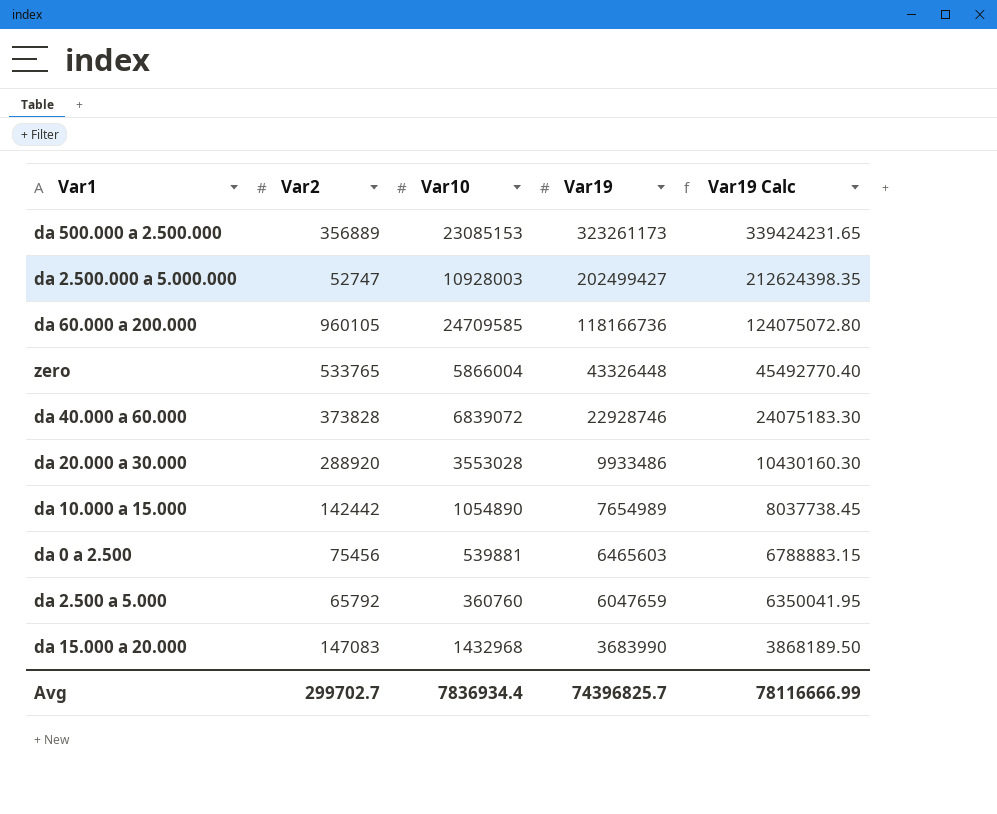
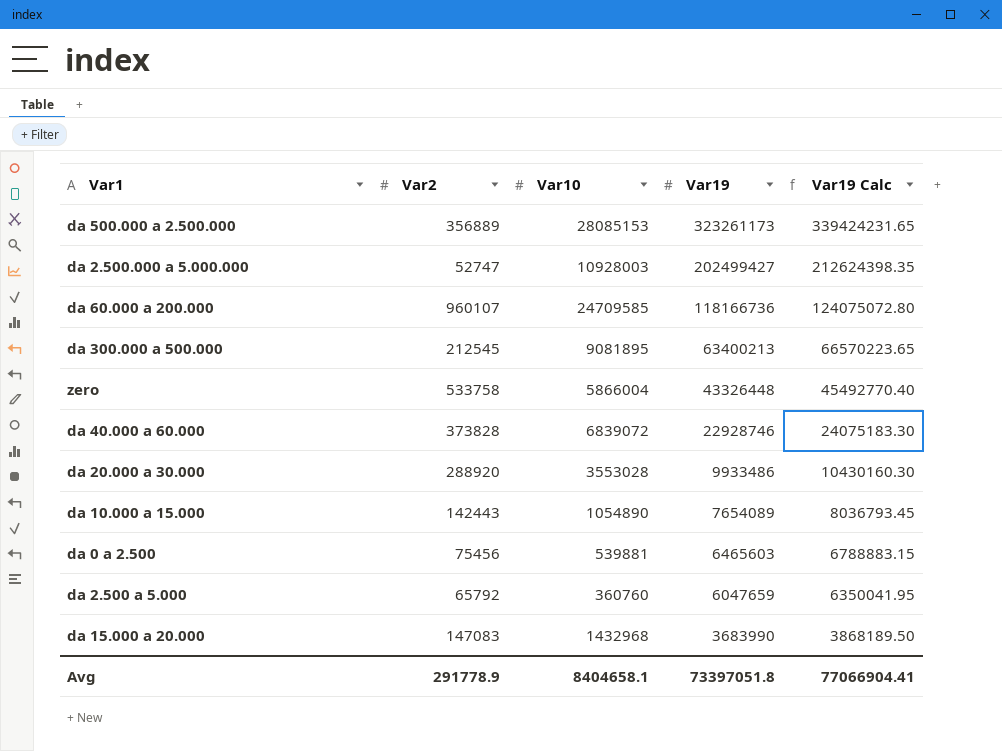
da 500.000 a 2.500.000 | Var10: 23085153 -> 28085153
da 60.000 a 200.000 | Var2: 960105 -> 960107
row da 300.000 a 500.000: none -> 212545 | 9081895 | 63400213 | 66570223.65
zero | Var2: 533765 -> 533758
da 10.000 a 15.000 | Var2: 142442 -> 142443
da 10.000 a 15.000 | Var19: 7654989 -> 7654089
da 10.000 a 15.000 | Var19 Calc: 8037738.45 -> 8036793.45
Avg | Var2: 299702.7 -> 291778.9
Avg | Var10: 7836934.4 -> 8404658.1
Avg | Var19: 74396825.7 -> 73397051.8
Avg | Var19 Calc: 78116666.99 -> 77066904.41

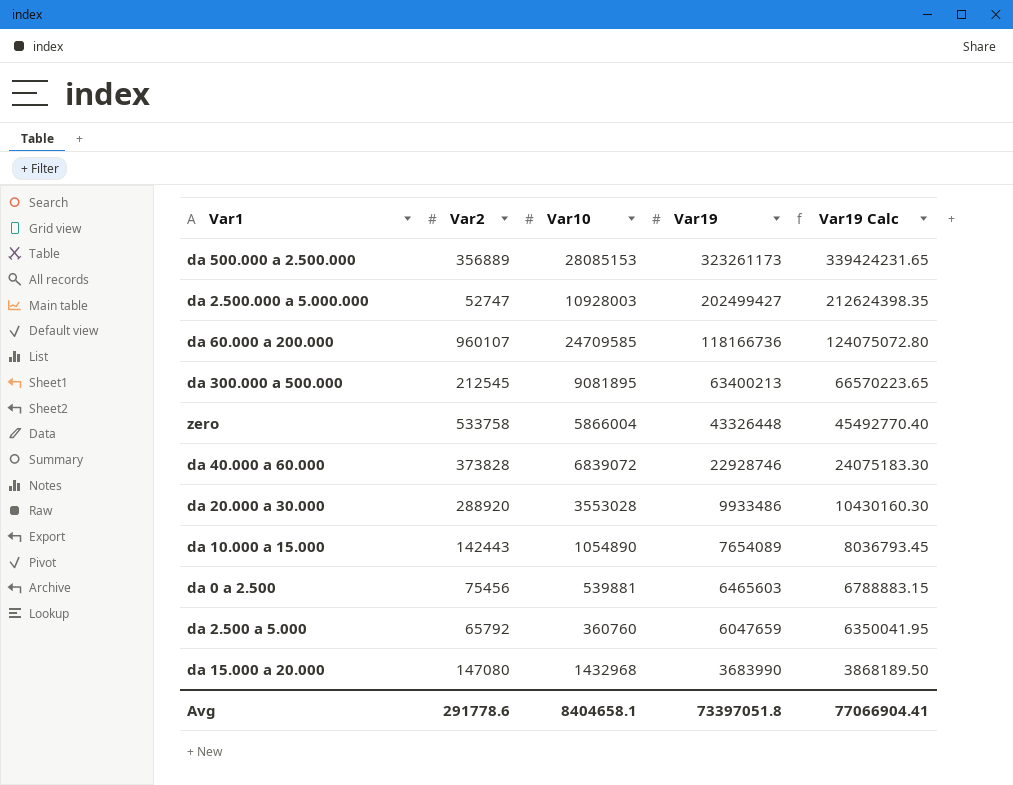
da 15.000 a 20.000 | Var2: 147083 -> 147080
Avg | Var2: 291778.9 -> 291778.6

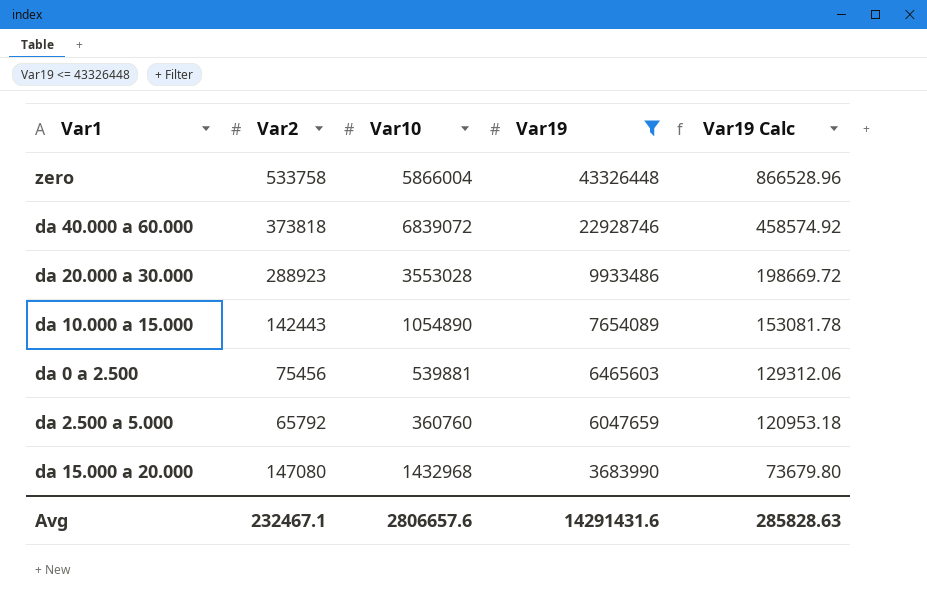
filter: none -> Var19 <= 43326448
column Var19 Calc | formula: [Var19] * 1.05 -> [Var19] * 0.02
da 40.000 a 60.000 | Var2: 373828 -> 373818
da 20.000 a 30.000 | Var2: 288920 -> 288923
Avg | Var2: 291778.6 -> 232467.1
Avg | Var10: 8404658.1 -> 2806657.6
Avg | Var19: 73397051.8 -> 14291431.6
Avg | Var19 Calc: 77066904.41 -> 285828.63

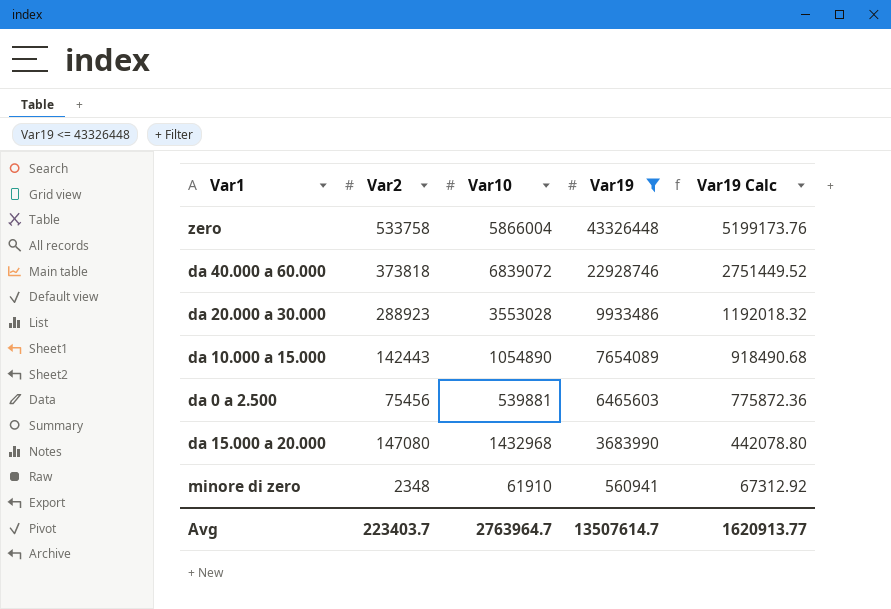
column Var19 Calc | formula: [Var19] * 0.02 -> [Var19] * 0.12
row da 2.500 a 5.000: 65792 | 360760 | 6047659 | 120953.18 -> none
row minore di zero: none -> 2348 | 61910 | 560941 | 67312.92
Avg | Var2: 232467.1 -> 223403.7
Avg | Var10: 2806657.6 -> 2763964.7
Avg | Var19: 14291431.6 -> 13507614.7
Avg | Var19 Calc: 285828.63 -> 1620913.77

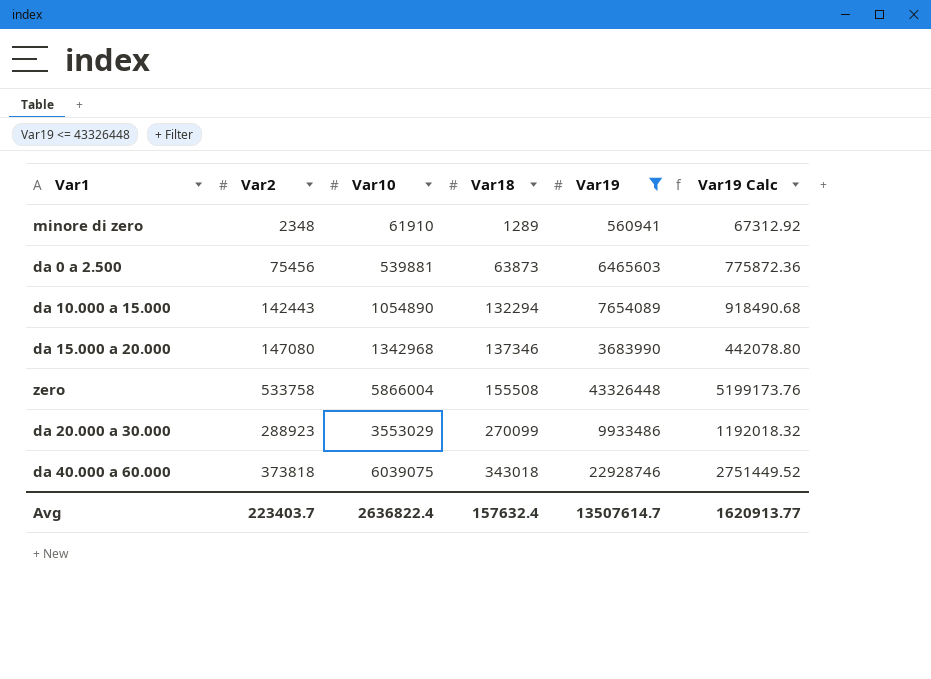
row order: Var19 descending -> Var18 ascending
column Var18 | position: none -> 4
da 15.000 a 20.000 | Var10: 1432968 -> 1342968
da 20.000 a 30.000 | Var10: 3553028 -> 3553029
da 40.000 a 60.000 | Var10: 6839072 -> 6039075
Avg | Var10: 2763964.7 -> 2636822.4

